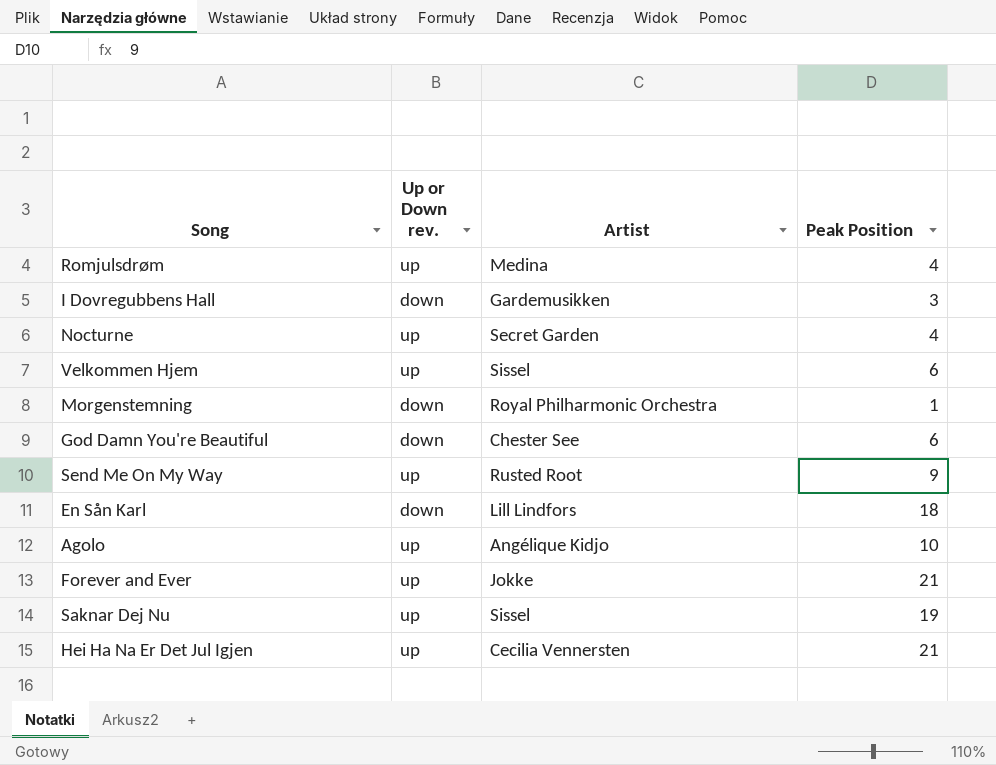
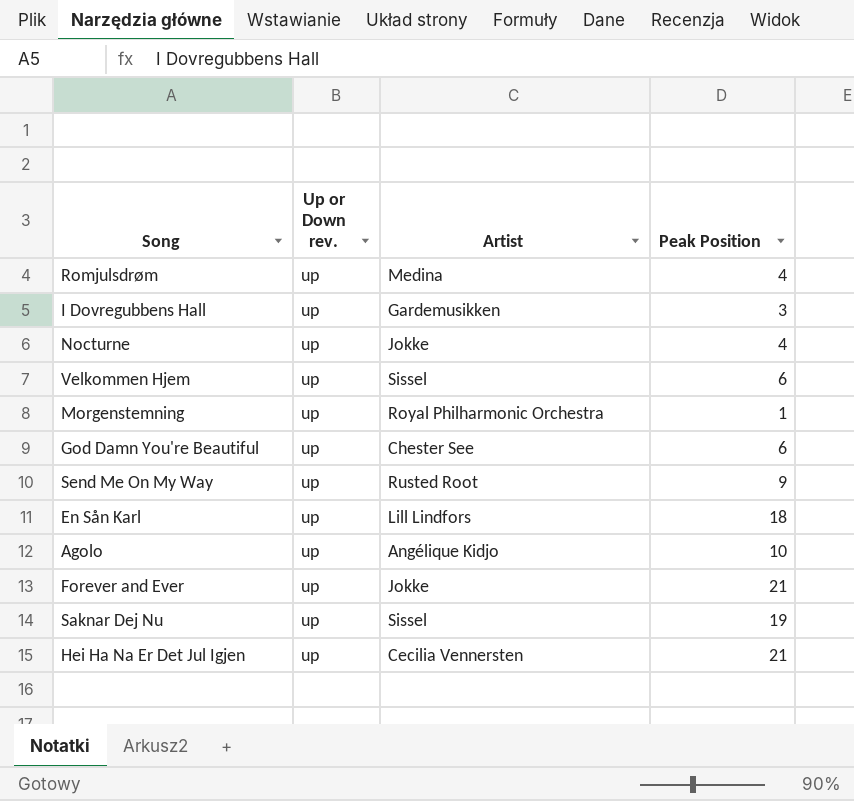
I Dovregubbens Hall | Up or Down rev.: down -> up
Nocturne | Artist: Secret Garden -> Jokke
Morgenstemning | Up or Down rev.: down -> up
God Damn You're Beautiful | Up or Down rev.: down -> up
En Sån Karl | Up or Down rev.: down -> up

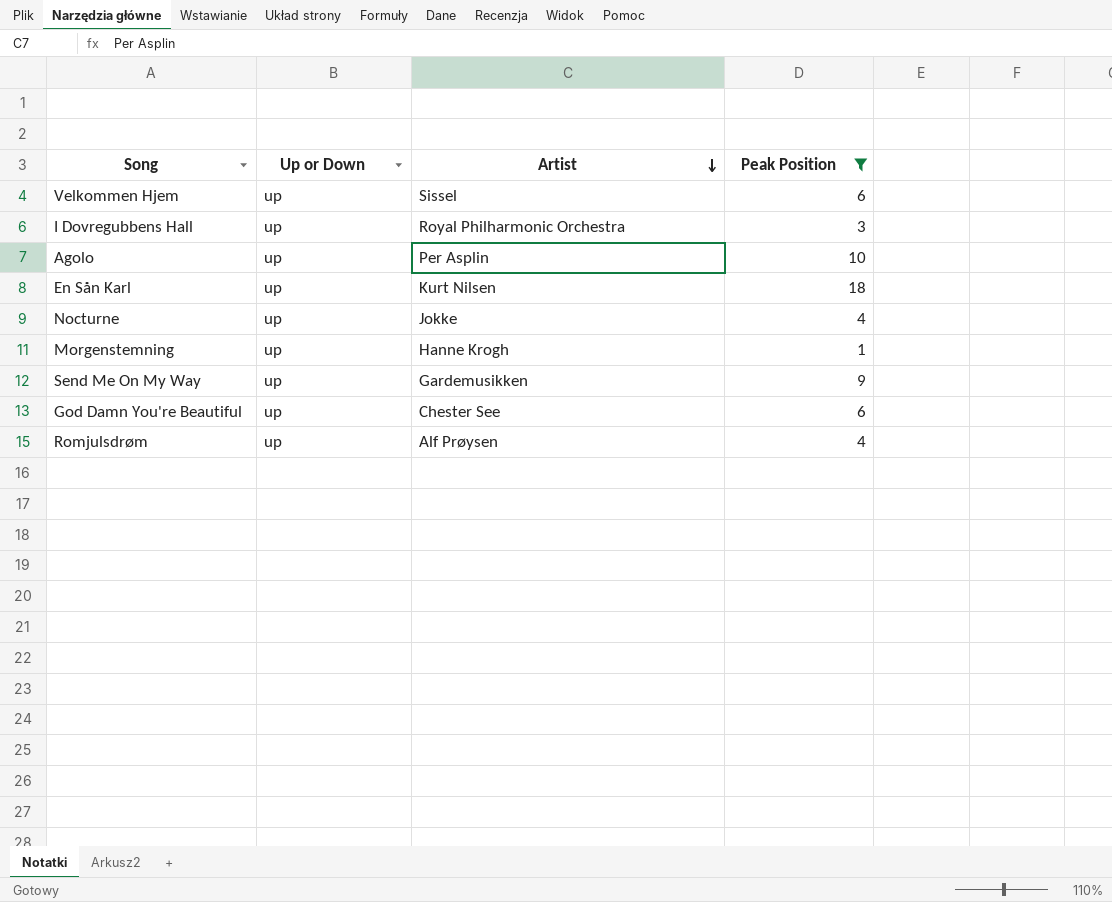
filter: none -> Peak Position <= 18
row order: none -> Artist descending
column name: Up or Down rev. -> Up or Down
I Dovregubbens Hall | Artist: Gardemusikken -> Royal Philharmonic Orchestra
Agolo | Artist: Angélique Kidjo -> Per Asplin
En Sån Karl | Artist: Lill Lindfors -> Kurt Nilsen
Morgenstemning | Artist: Royal Philharmonic Orchestra -> Hanne Krogh
Send Me On My Way | Artist: Rusted Root -> Gardemusikken
Romjulsdrøm | Artist: Medina -> Alf Prøysen

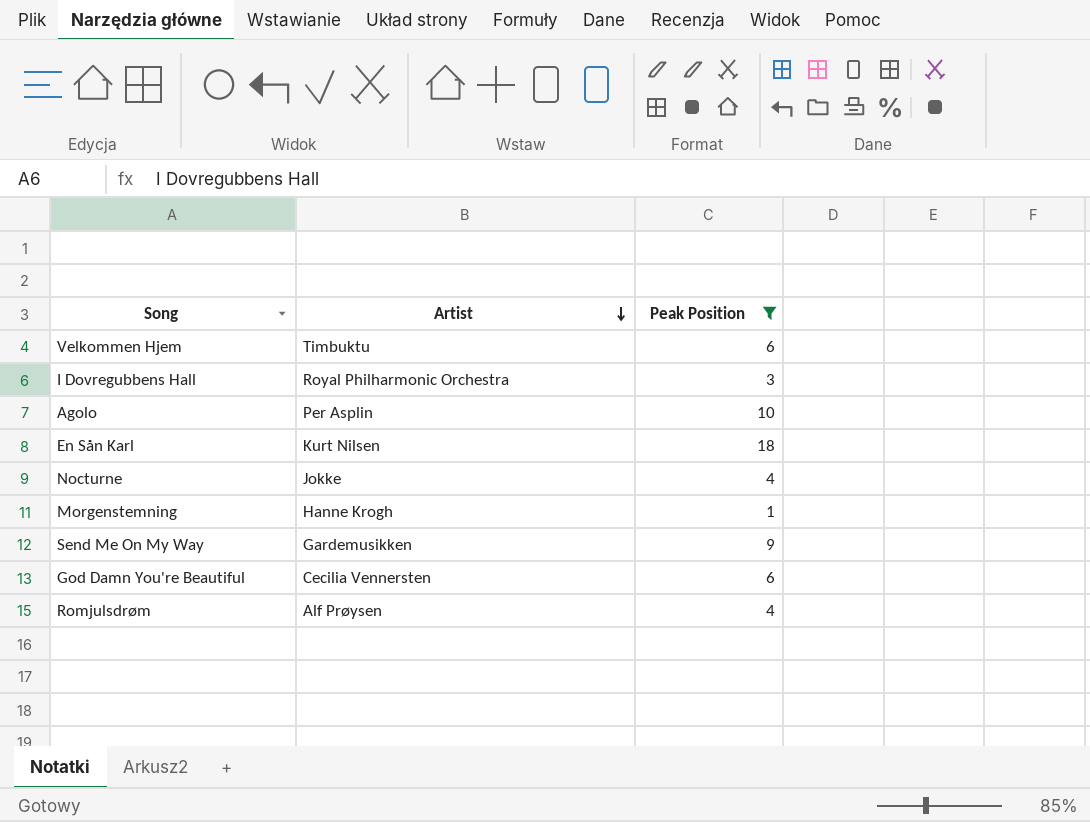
column Up or Down | position: 2 -> none
Velkommen Hjem | Artist: Sissel -> Timbuktu
God Damn You're Beautiful | Artist: Chester See -> Cecilia Vennersten

